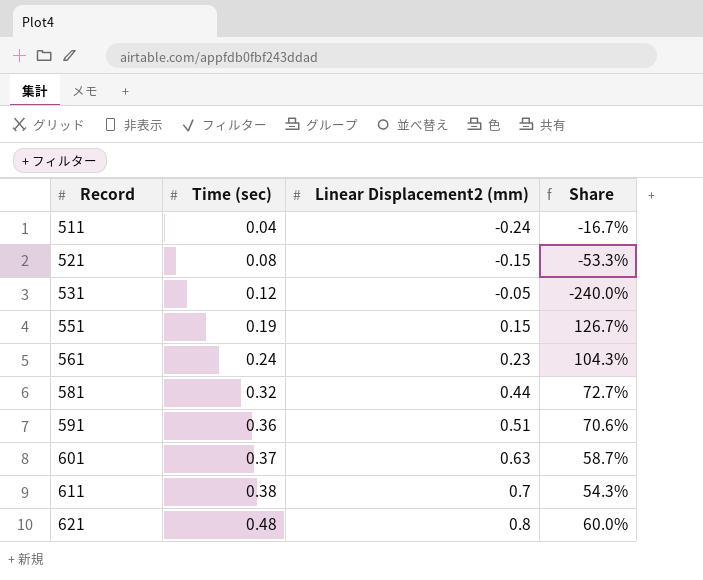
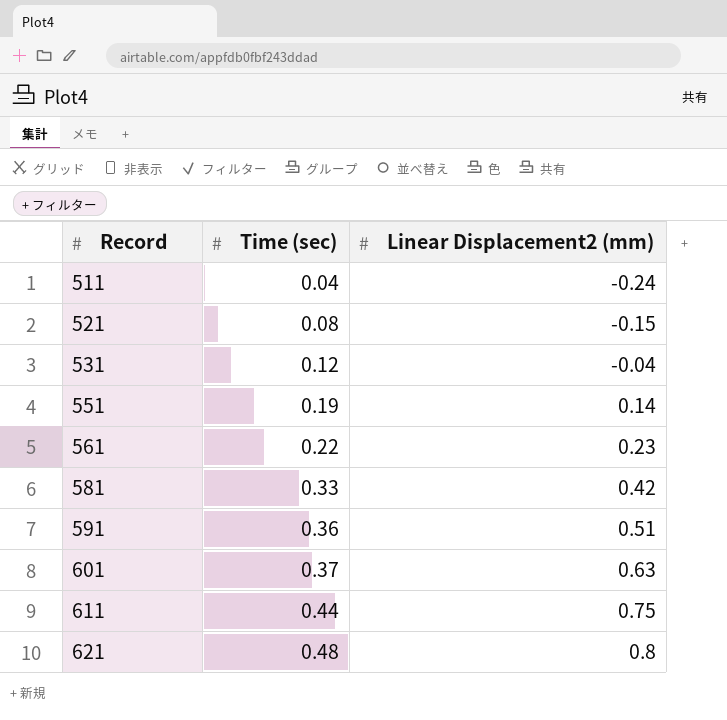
column Share | formula: [Time (sec)] / [Linear Displacement2 (mm)] -> none
531 | Linear Displacement2 (mm): -0.05 -> -0.04
551 | Linear Displacement2 (mm): 0.15 -> 0.14
561 | Time (sec): 0.24 -> 0.22
581 | Time (sec): 0.32 -> 0.33
581 | Linear Displacement2 (mm): 0.44 -> 0.42
611 | Time (sec): 0.38 -> 0.44
611 | Linear Displacement2 (mm): 0.7 -> 0.75

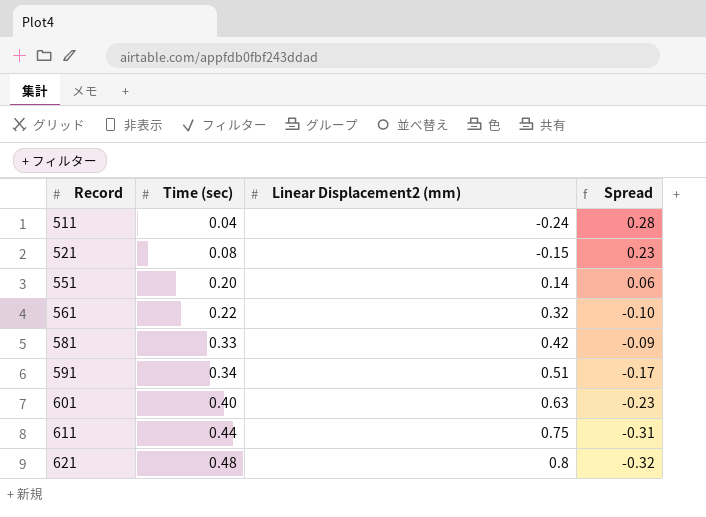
column Spread | formula: none -> [Time (sec)] - [Linear Displacement2 (mm)]
row 531: 0.12 | -0.04 -> none
551 | Time (sec): 0.19 -> 0.20
561 | Linear Displacement2 (mm): 0.23 -> 0.32
591 | Time (sec): 0.36 -> 0.34
601 | Time (sec): 0.37 -> 0.40

